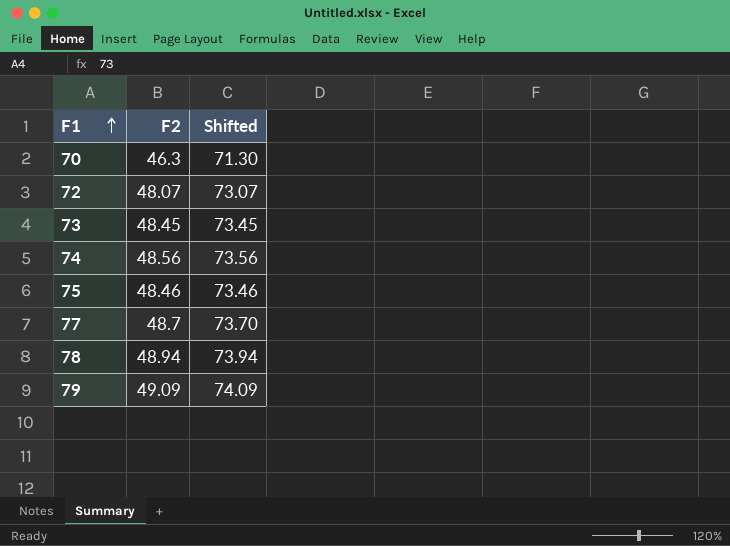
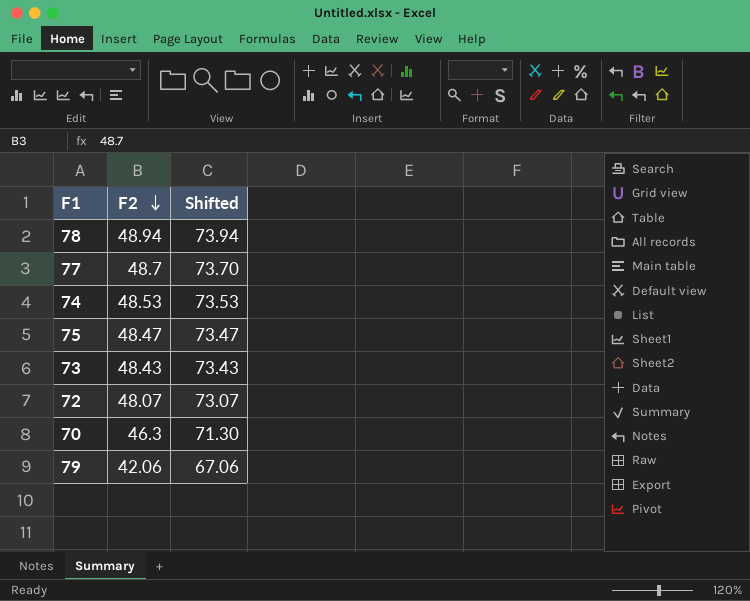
row order: F1 ascending -> F2 descending
74 | F2: 48.56 -> 48.53
74 | Shifted: 73.56 -> 73.53
75 | F2: 48.46 -> 48.47
75 | Shifted: 73.46 -> 73.47
73 | F2: 48.45 -> 48.43
73 | Shifted: 73.45 -> 73.43
79 | F2: 49.09 -> 42.06
79 | Shifted: 74.09 -> 67.06

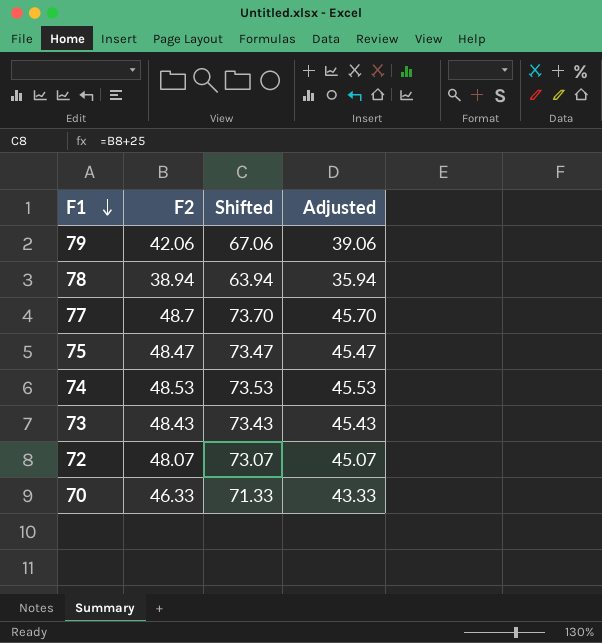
row order: F2 descending -> F1 descending
column Adjusted | formula: none -> [F2] - 3
78 | F2: 48.94 -> 38.94
78 | Shifted: 73.94 -> 63.94
70 | F2: 46.3 -> 46.33
70 | Shifted: 71.30 -> 71.33

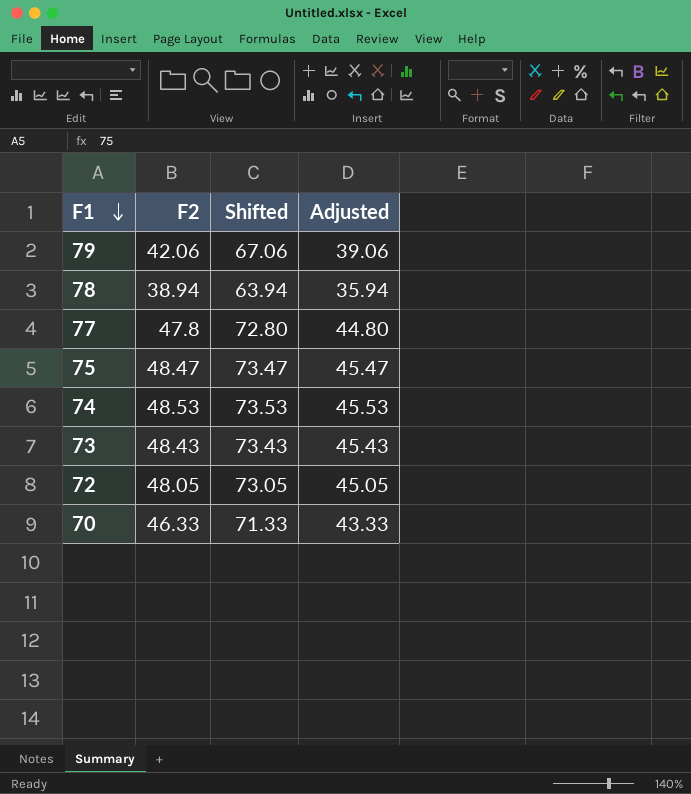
77 | F2: 48.7 -> 47.8
77 | Shifted: 73.70 -> 72.80
77 | Adjusted: 45.70 -> 44.80
72 | F2: 48.07 -> 48.05
72 | Shifted: 73.07 -> 73.05
72 | Adjusted: 45.07 -> 45.05

